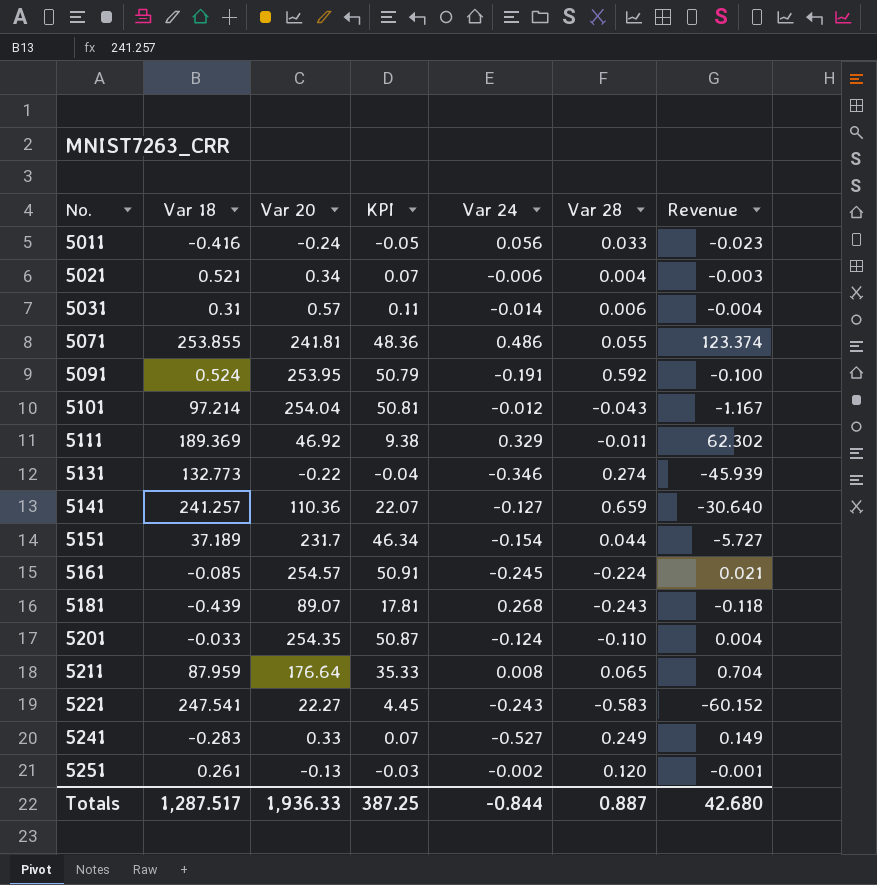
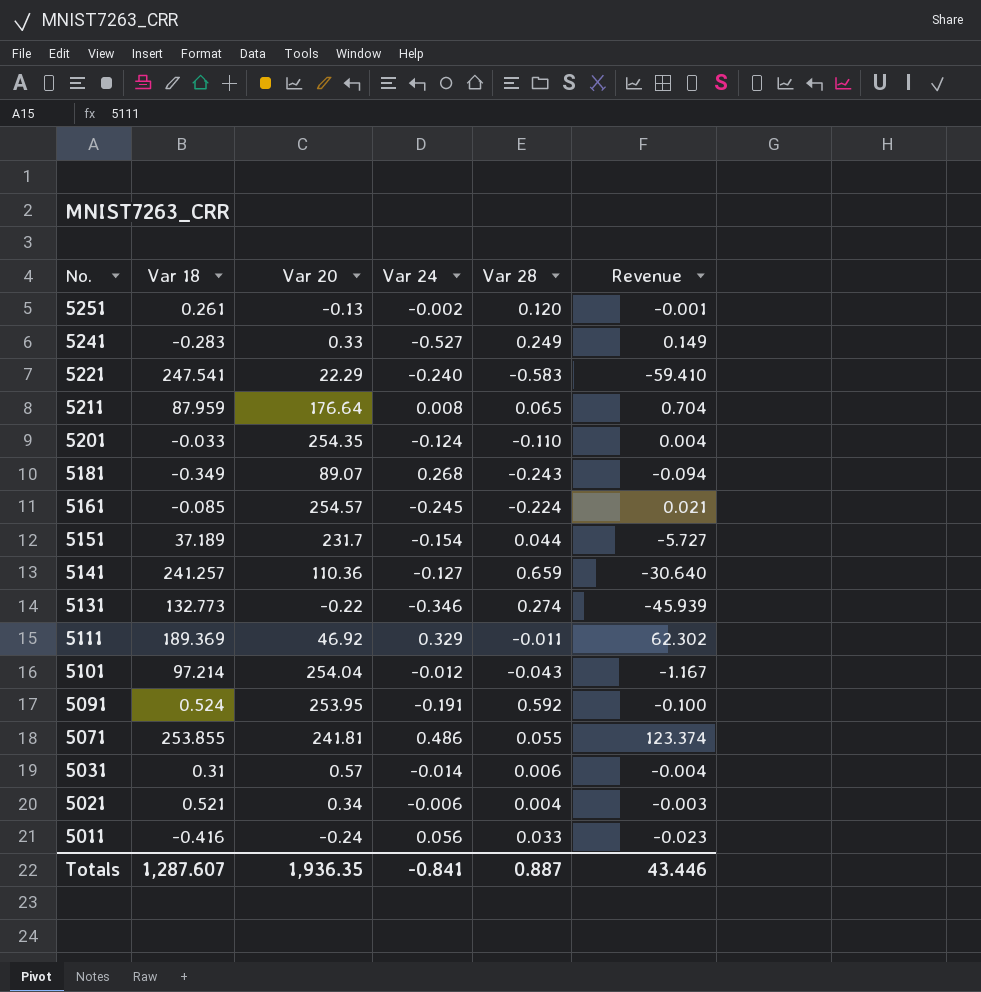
row order: No. ascending -> No. descending
column KPI | formula: [Var 20] * 0.2 -> none
5221 | Var 20: 22.27 -> 22.29
5221 | Var 24: -0.243 -> -0.240
5221 | Revenue: -60.152 -> -59.410
5181 | Var 18: -0.439 -> -0.349
5181 | Revenue: -0.118 -> -0.094
Totals | Var 18: 1,287.517 -> 1,287.607
Totals | Var 20: 1,936.33 -> 1,936.35
Totals | Var 24: -0.844 -> -0.841
Totals | Revenue: 42.680 -> 43.446

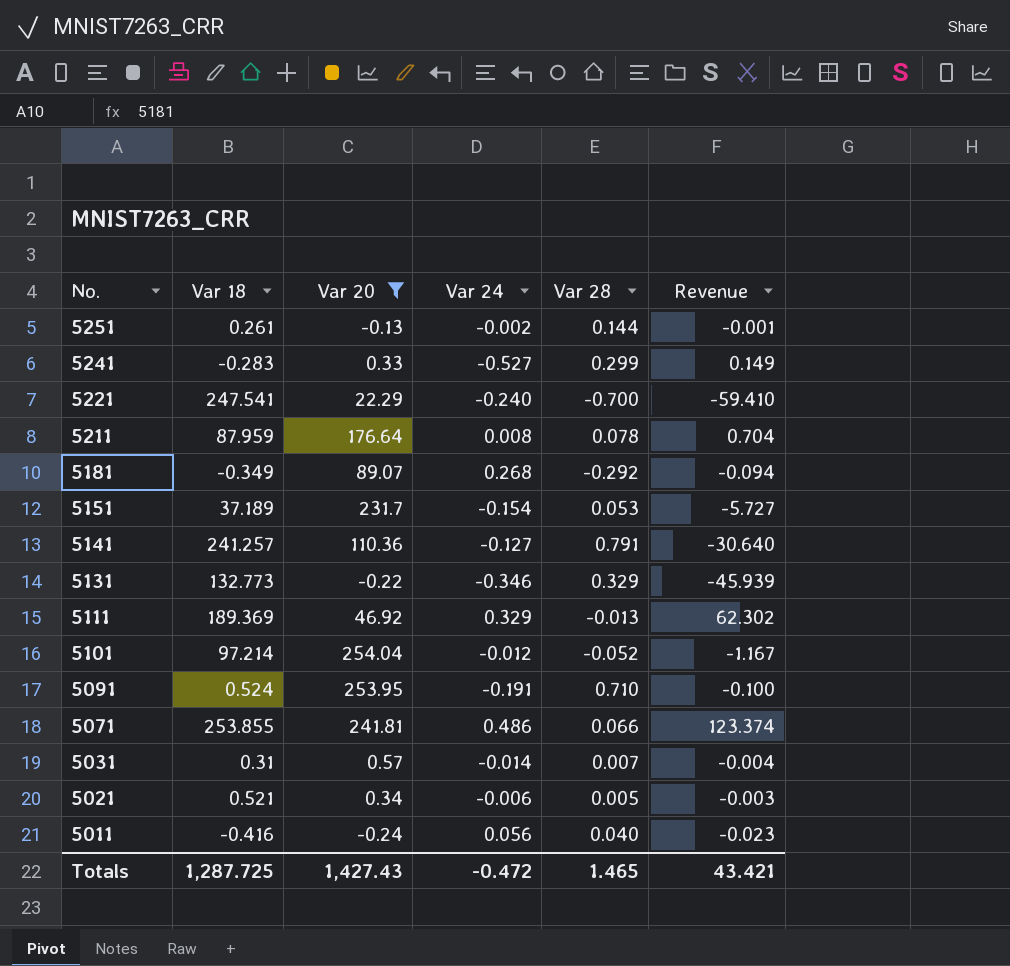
filter: none -> Var 20 <= 254.04
5251 | Var 28: 0.120 -> 0.144
5241 | Var 28: 0.249 -> 0.299
5221 | Var 28: -0.583 -> -0.700
5211 | Var 28: 0.065 -> 0.078
5181 | Var 28: -0.243 -> -0.292
5151 | Var 28: 0.044 -> 0.053
5141 | Var 28: 0.659 -> 0.791
5131 | Var 28: 0.274 -> 0.329
5111 | Var 28: -0.011 -> -0.013
5101 | Var 28: -0.043 -> -0.052
5091 | Var 28: 0.592 -> 0.710
5071 | Var 28: 0.055 -> 0.066
5031 | Var 28: 0.006 -> 0.007
5021 | Var 28: 0.004 -> 0.005
5011 | Var 28: 0.033 -> 0.040
Totals | Var 18: 1,287.607 -> 1,287.725
Totals | Var 20: 1,936.35 -> 1,427.43
Totals | Var 24: -0.841 -> -0.472
Totals | Var 28: 0.887 -> 1.465
Totals | Revenue: 43.446 -> 43.421

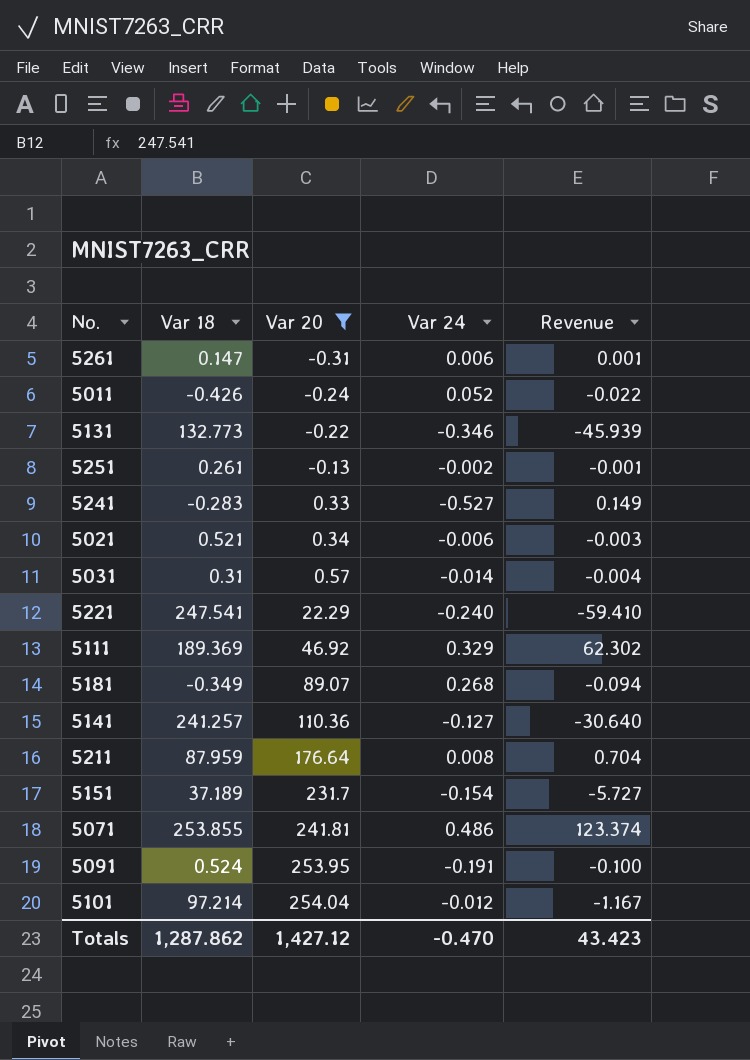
row order: No. descending -> Var 20 ascending
column Var 28 | position: 5 -> none
row 5261: none -> 0.147 | -0.31 | 0.006 | 0.001
5011 | Var 18: -0.416 -> -0.426
5011 | Var 24: 0.056 -> 0.052
5011 | Revenue: -0.023 -> -0.022
Totals | Var 18: 1,287.725 -> 1,287.862
Totals | Var 20: 1,427.43 -> 1,427.12
Totals | Var 24: -0.472 -> -0.470
Totals | Revenue: 43.421 -> 43.423

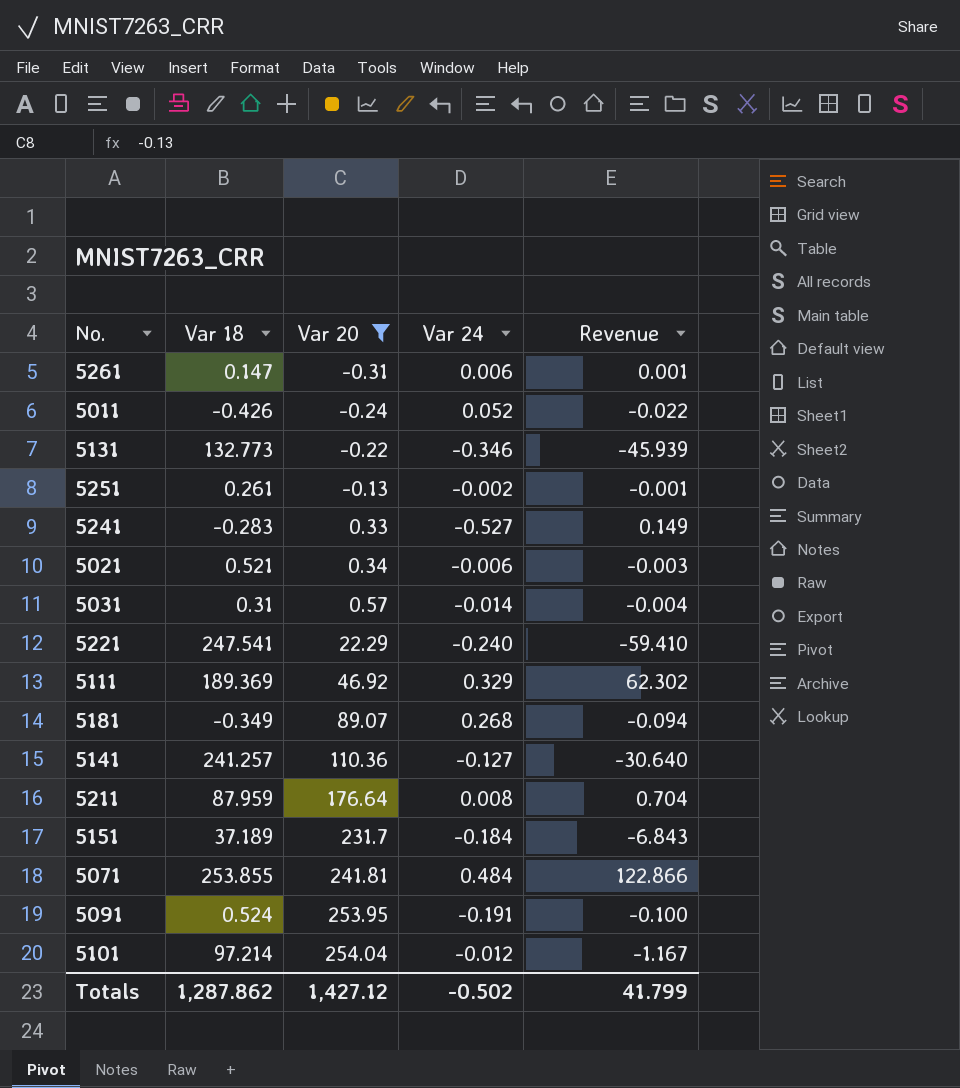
5151 | Var 24: -0.154 -> -0.184
5151 | Revenue: -5.727 -> -6.843
5071 | Var 24: 0.486 -> 0.484
5071 | Revenue: 123.374 -> 122.866
Totals | Var 24: -0.470 -> -0.502
Totals | Revenue: 43.423 -> 41.799

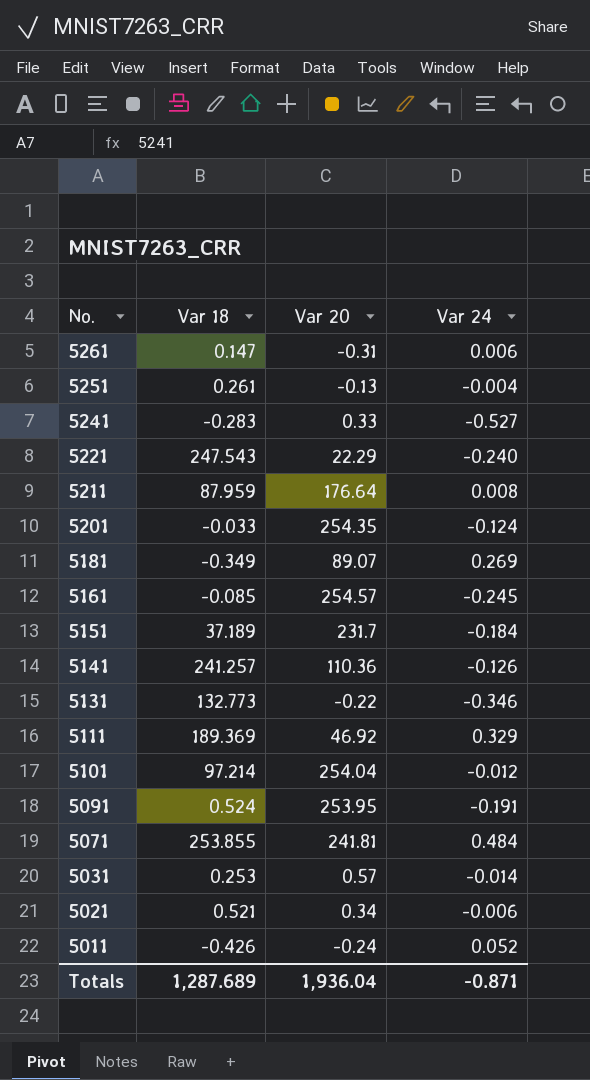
filter: Var 20 <= 254.04 -> none
row order: Var 20 ascending -> No. descending
column Revenue | formula: [Var 18] * [Var 24] -> none
5251 | Var 24: -0.002 -> -0.004
5221 | Var 18: 247.541 -> 247.543
5181 | Var 24: 0.268 -> 0.269
5141 | Var 24: -0.127 -> -0.126
5031 | Var 18: 0.31 -> 0.253
Totals | Var 18: 1,287.862 -> 1,287.689
Totals | Var 20: 1,427.12 -> 1,936.04
Totals | Var 24: -0.502 -> -0.871

